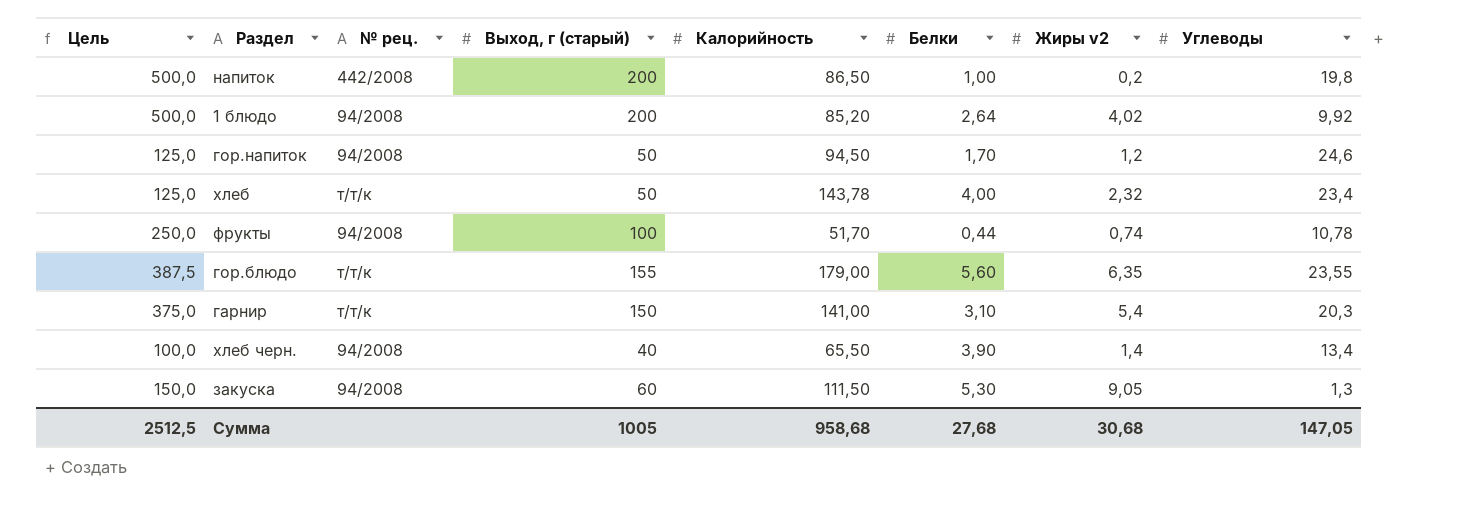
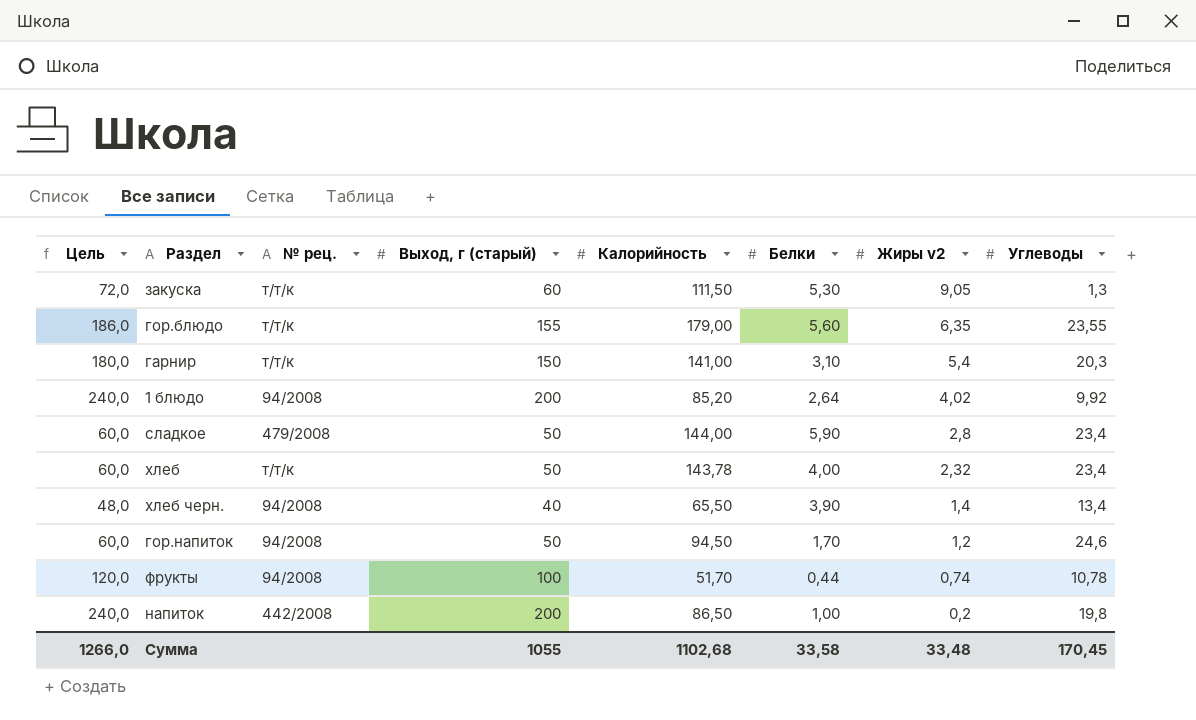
row order: none -> Жиры v2 descending
column Цель | formula: [Выход, г (старый)] * 2,5 -> [Выход, г (старый)] * 1,2
закуска | № рец.: 94/2008 -> т/т/к
row сладкое: none -> 60,0 | 479/2008 | 50 | 144,00 | 5,90 | 2,8 | 23,4
Сумма | Цель: 2512,5 -> 1266,0
Сумма | Выход, г (старый): 1005 -> 1055
Сумма | Калорийность: 958,68 -> 1102,68
Сумма | Белки: 27,68 -> 33,58
Сумма | Жиры v2: 30,68 -> 33,48
Сумма | Углеводы: 147,05 -> 170,45

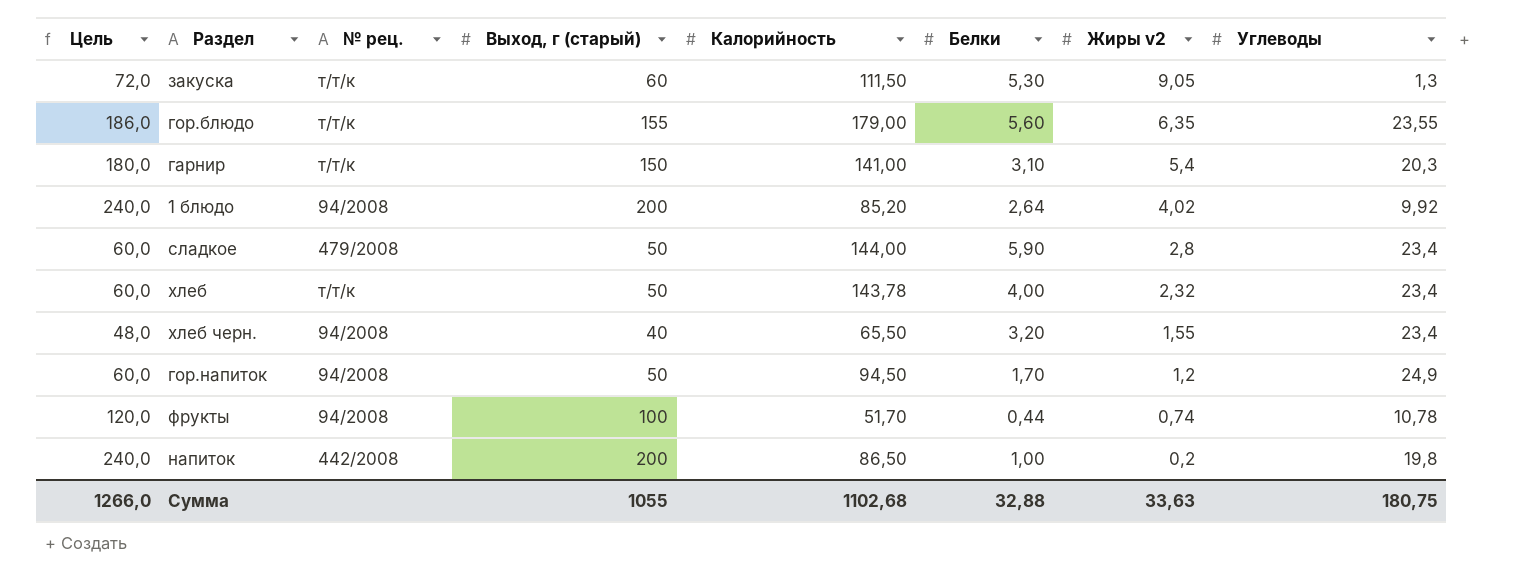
хлеб черн. | Белки: 3,90 -> 3,20
хлеб черн. | Жиры v2: 1,4 -> 1,55
хлеб черн. | Углеводы: 13,4 -> 23,4
гор.напиток | Углеводы: 24,6 -> 24,9
Сумма | Белки: 33,58 -> 32,88
Сумма | Жиры v2: 33,48 -> 33,63
Сумма | Углеводы: 170,45 -> 180,75

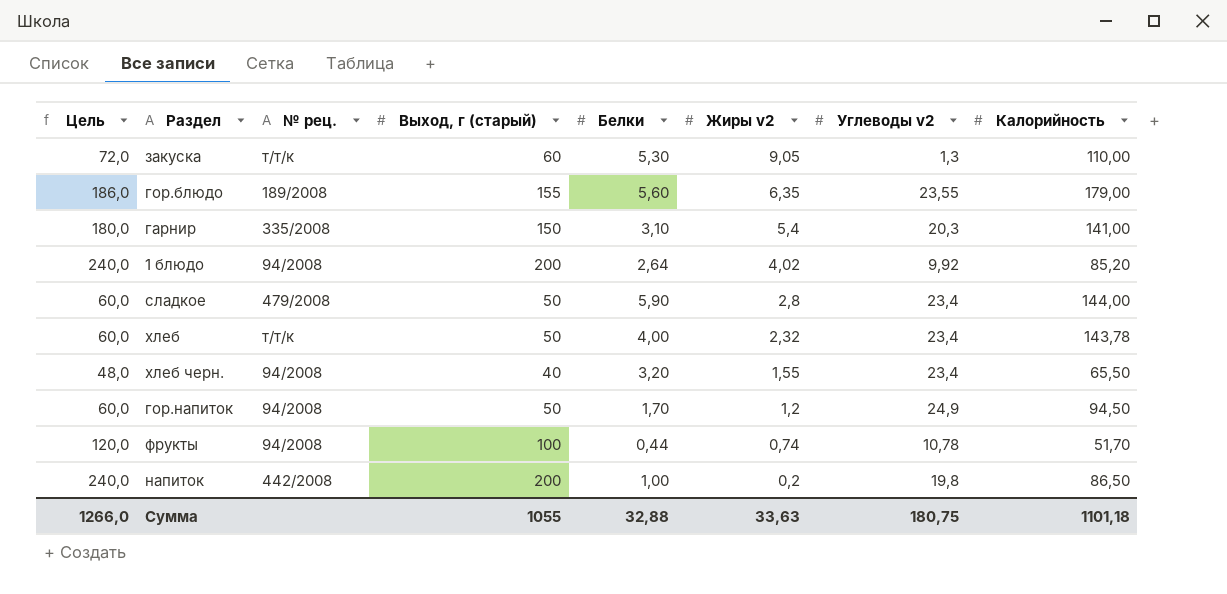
column name: Углеводы -> Углеводы v2
column Калорийность | position: 5 -> 8
закуска | Калорийность: 111,50 -> 110,00
гор.блюдо | № рец.: т/т/к -> 189/2008
гарнир | № рец.: т/т/к -> 335/2008
Сумма | Калорийность: 1102,68 -> 1101,18

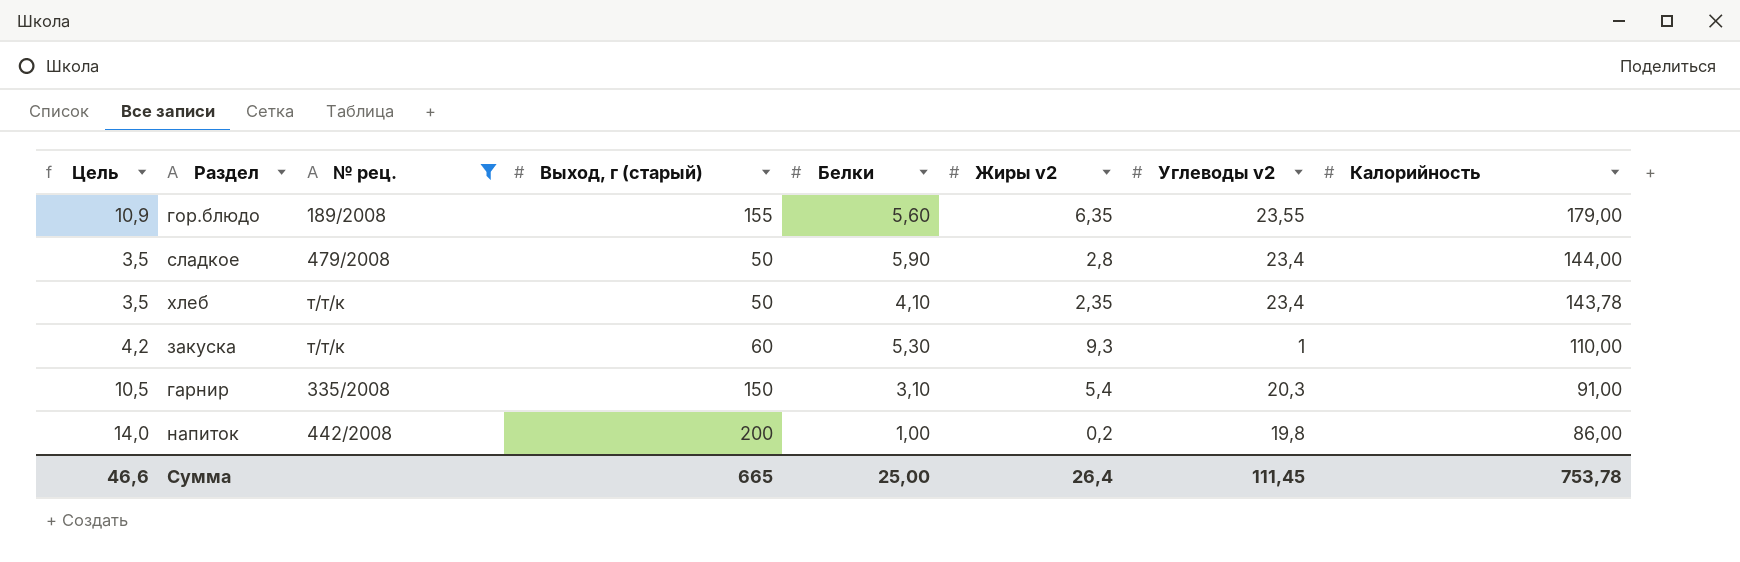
filter: none -> № рец. != 94/2008
row order: Жиры v2 descending -> Калорийность descending
column Цель | formula: [Выход, г (старый)] * 1,2 -> [Выход, г (старый)] * 0,07
хлеб | Белки: 4,00 -> 4,10
хлеб | Жиры v2: 2,32 -> 2,35
закуска | Жиры v2: 9,05 -> 9,3
закуска | Углеводы v2: 1,3 -> 1
гарнир | Калорийность: 141,00 -> 91,00
напиток | Калорийность: 86,50 -> 86,00
Сумма | Цель: 1266,0 -> 46,6
Сумма | Выход, г (старый): 1055 -> 665
Сумма | Белки: 32,88 -> 25,00
Сумма | Жиры v2: 33,63 -> 26,4
Сумма | Углеводы v2: 180,75 -> 111,45
Сумма | Калорийность: 1101,18 -> 753,78

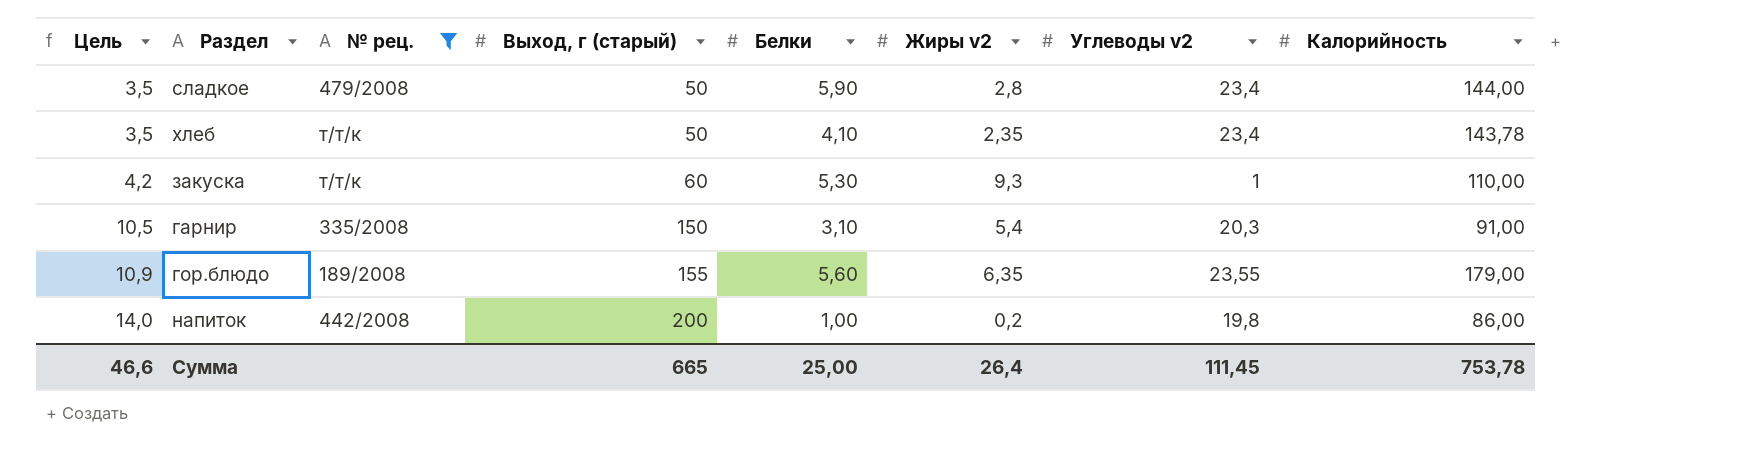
row order: Калорийность descending -> Цель ascending

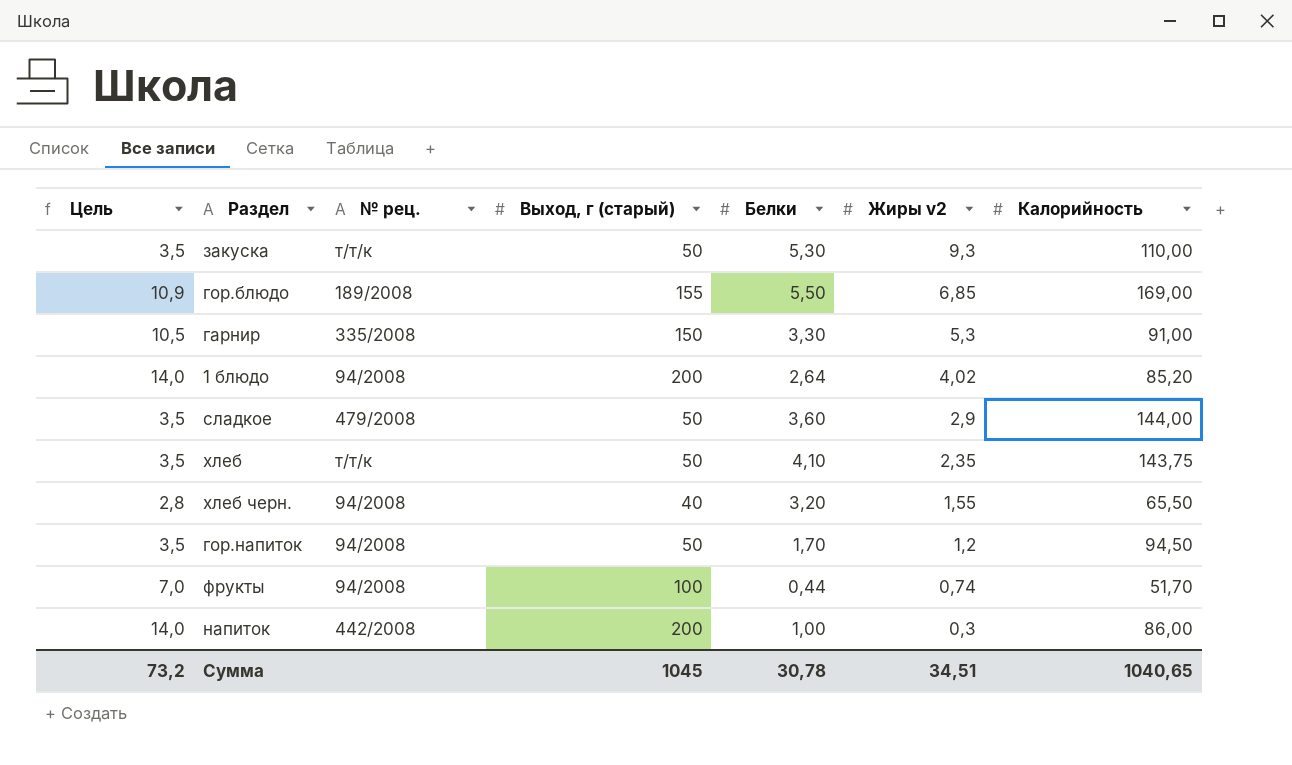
filter: № рец. != 94/2008 -> none
row order: Цель ascending -> Жиры v2 descending
column Углеводы v2 | position: 7 -> none
закуска | Цель: 4,2 -> 3,5
закуска | Выход, г (старый): 60 -> 50
гор.блюдо | Белки: 5,60 -> 5,50
гор.блюдо | Жиры v2: 6,35 -> 6,85
гор.блюдо | Калорийность: 179,00 -> 169,00
гарнир | Белки: 3,10 -> 3,30
гарнир | Жиры v2: 5,4 -> 5,3
сладкое | Белки: 5,90 -> 3,60
сладкое | Жиры v2: 2,8 -> 2,9
хлеб | Калорийность: 143,78 -> 143,75
напиток | Жиры v2: 0,2 -> 0,3
Сумма | Цель: 46,6 -> 73,2
Сумма | Выход, г (старый): 665 -> 1045
Сумма | Белки: 25,00 -> 30,78
Сумма | Жиры v2: 26,4 -> 34,51
Сумма | Калорийность: 753,78 -> 1040,65

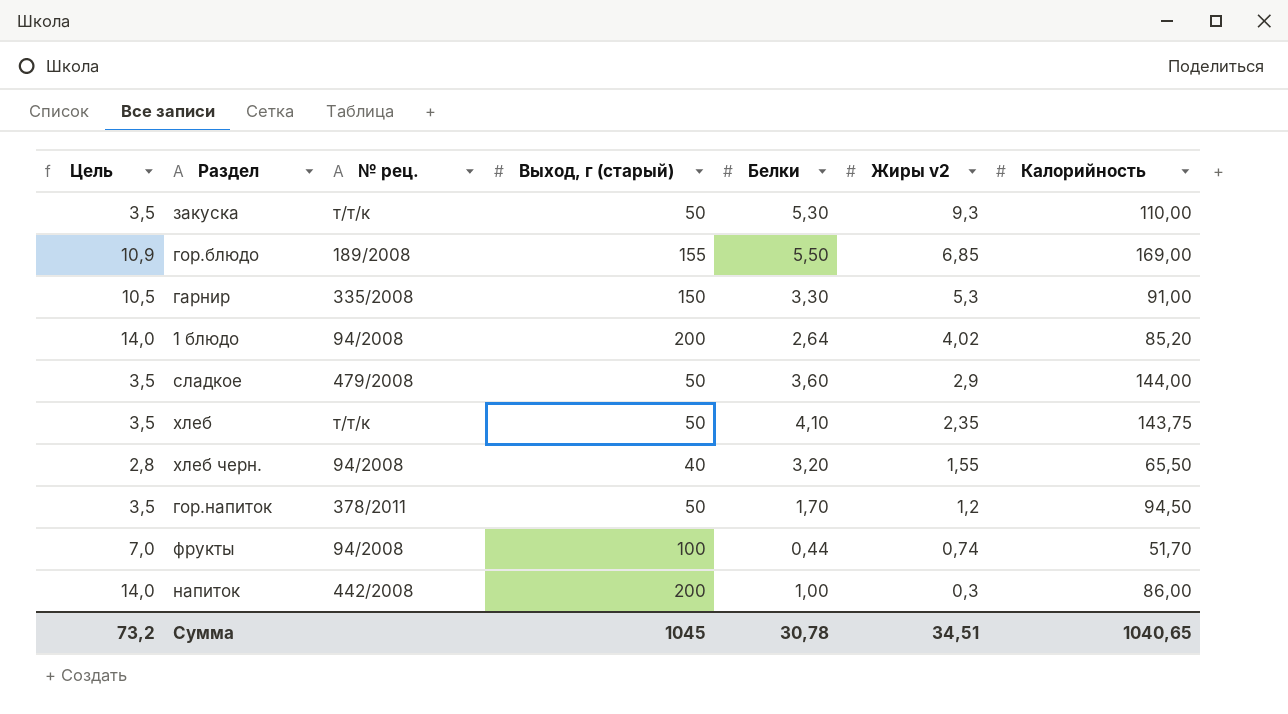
гор.напиток | № рец.: 94/2008 -> 378/2011

